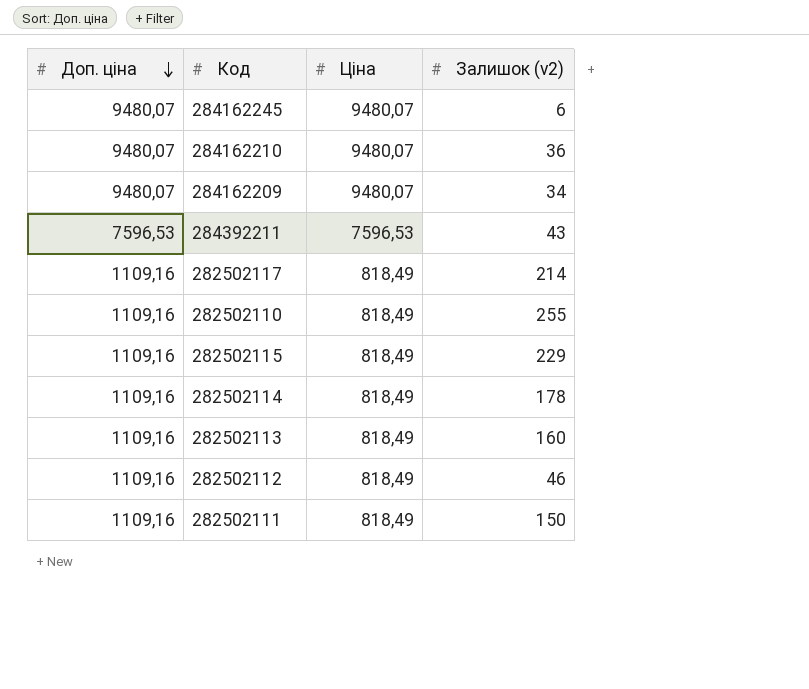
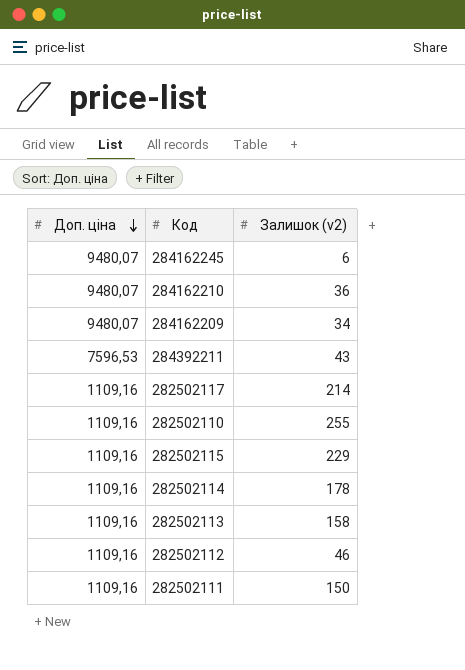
column Ціна | position: 3 -> none
282502113 | Залишок (v2): 160 -> 158

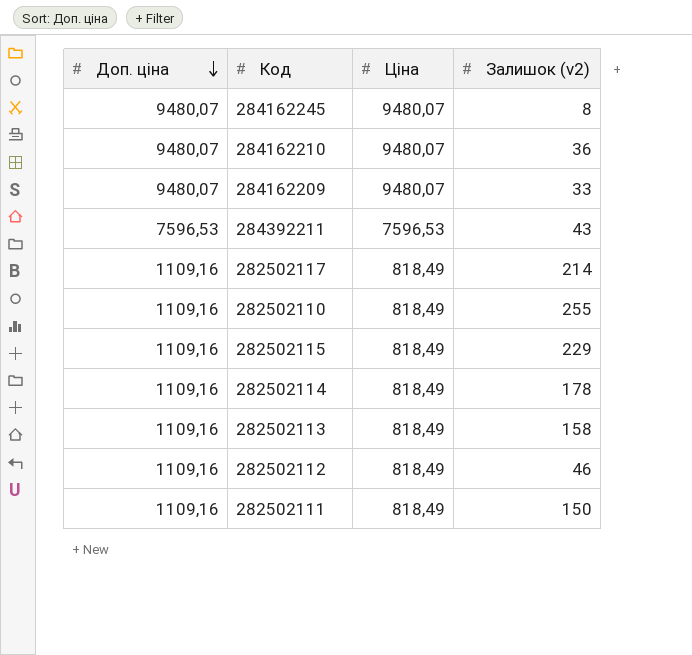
column Ціна | position: none -> 3
284162245 | Залишок (v2): 6 -> 8
284162209 | Залишок (v2): 34 -> 33

